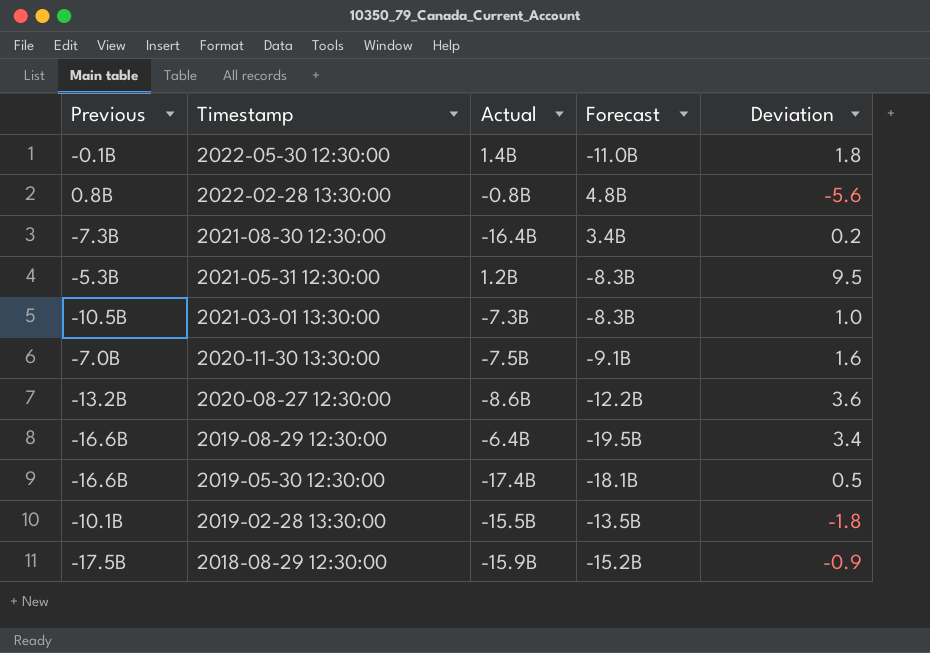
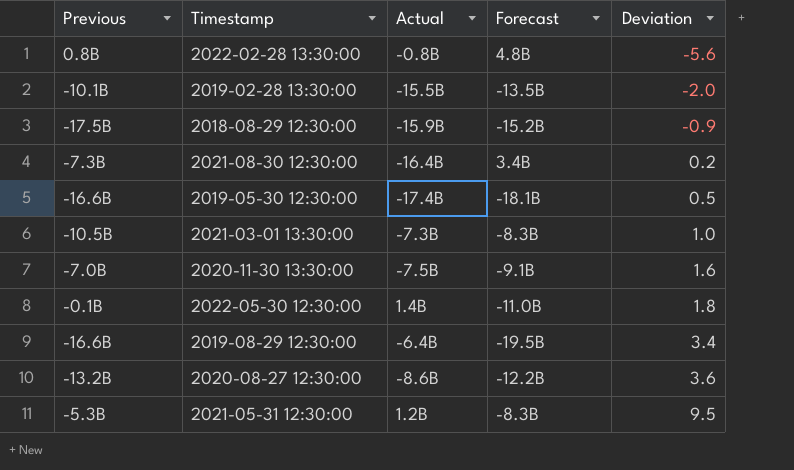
row order: Timestamp descending -> Deviation ascending
2019-02-28 13:30:00 | Deviation: -1.8 -> -2.0

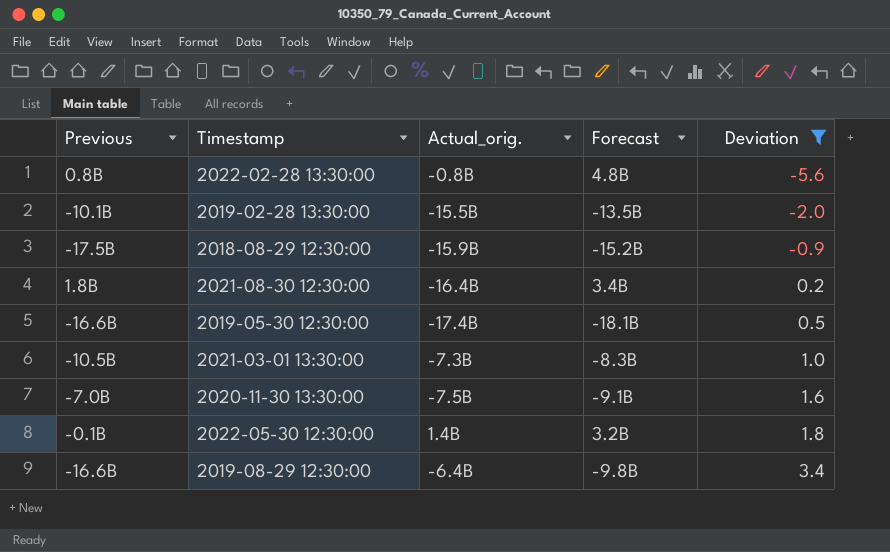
filter: none -> Deviation <= 3.4
column name: Actual -> Actual_orig.
2021-08-30 12:30:00 | Previous: -7.3B -> 1.8B
2022-05-30 12:30:00 | Forecast: -11.0B -> 3.2B
2019-08-29 12:30:00 | Forecast: -19.5B -> -9.8B

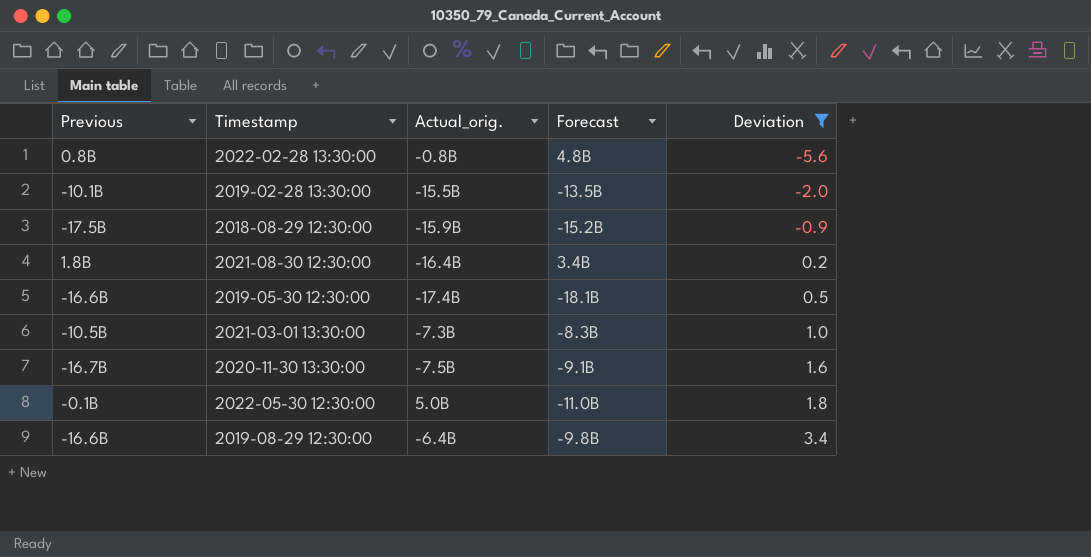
2020-11-30 13:30:00 | Previous: -7.0B -> -16.7B
2022-05-30 12:30:00 | Actual_orig.: 1.4B -> 5.0B
2022-05-30 12:30:00 | Forecast: 3.2B -> -11.0B

